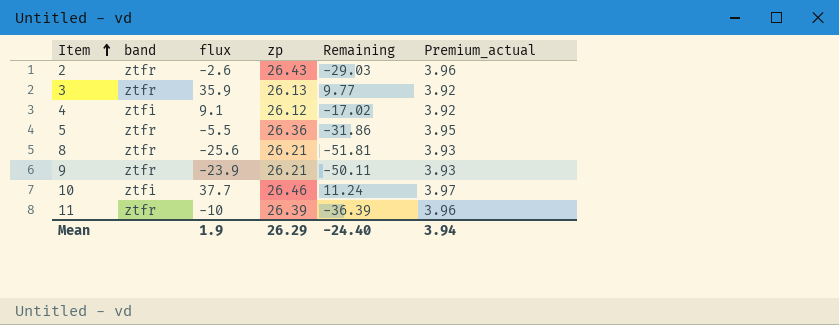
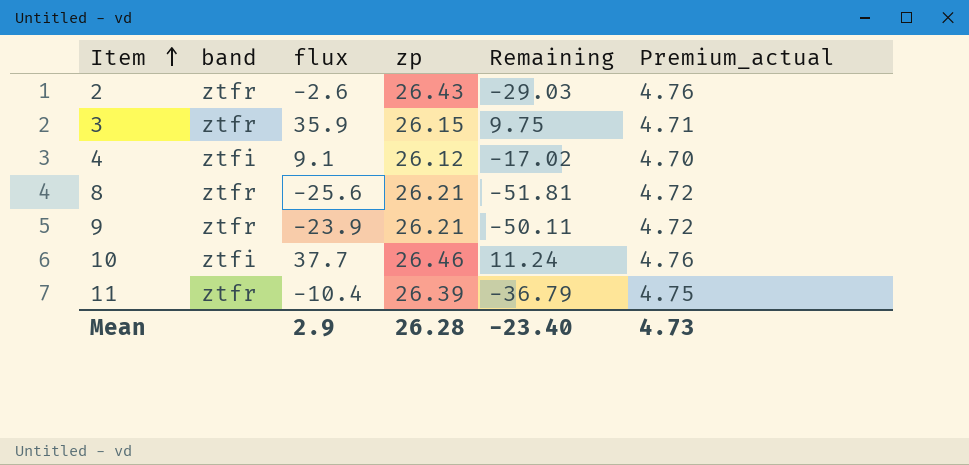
column Premium_actual | formula: [zp] * 0.15 -> [zp] * 0.18
row 5: ztfr | -5.5 | 26.36 | -31.86 | 3.95 -> none
3 | zp: 26.13 -> 26.15
3 | Remaining: 9.77 -> 9.75
11 | flux: -10 -> -10.4
11 | Remaining: -36.39 -> -36.79
Mean | flux: 1.9 -> 2.9
Mean | zp: 26.29 -> 26.28
Mean | Remaining: -24.40 -> -23.40
Mean | Premium_actual: 3.94 -> 4.73

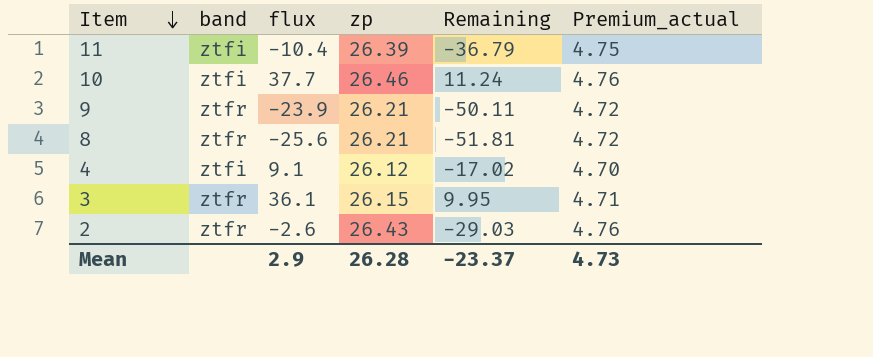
row order: Item ascending -> Item descending
11 | band: ztfr -> ztfi
3 | flux: 35.9 -> 36.1
3 | Remaining: 9.75 -> 9.95
Mean | Remaining: -23.40 -> -23.37

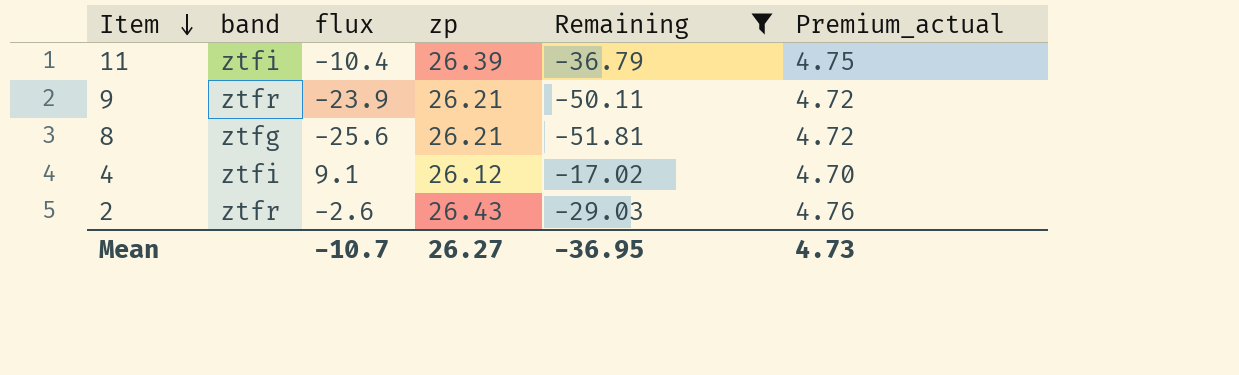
filter: none -> Remaining <= -17.02
8 | band: ztfr -> ztfg
Mean | flux: 2.9 -> -10.7
Mean | zp: 26.28 -> 26.27
Mean | Remaining: -23.37 -> -36.95

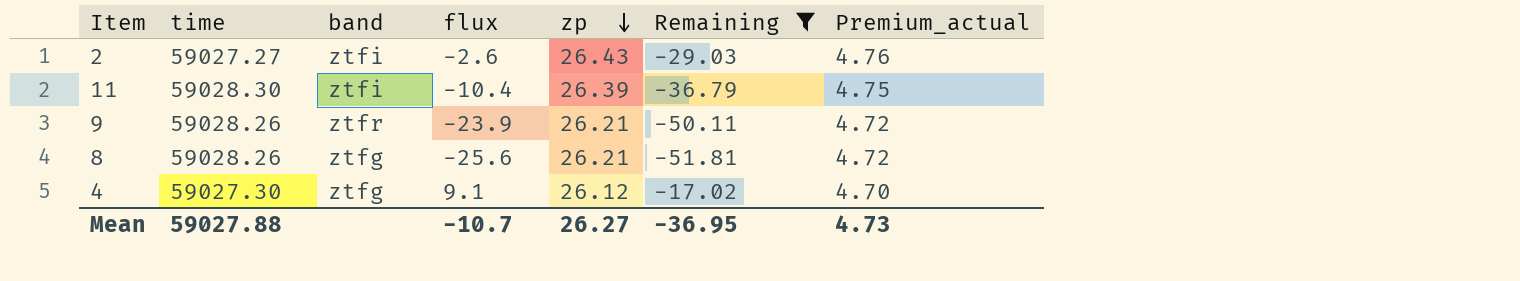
row order: Item descending -> zp descending
column time | position: none -> 2
2 | band: ztfr -> ztfi
4 | band: ztfi -> ztfg

